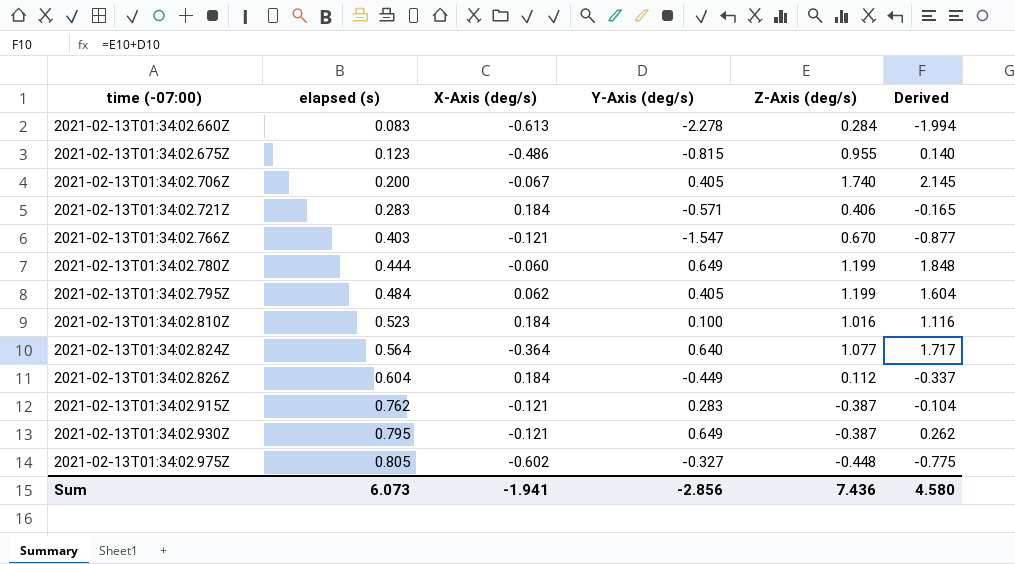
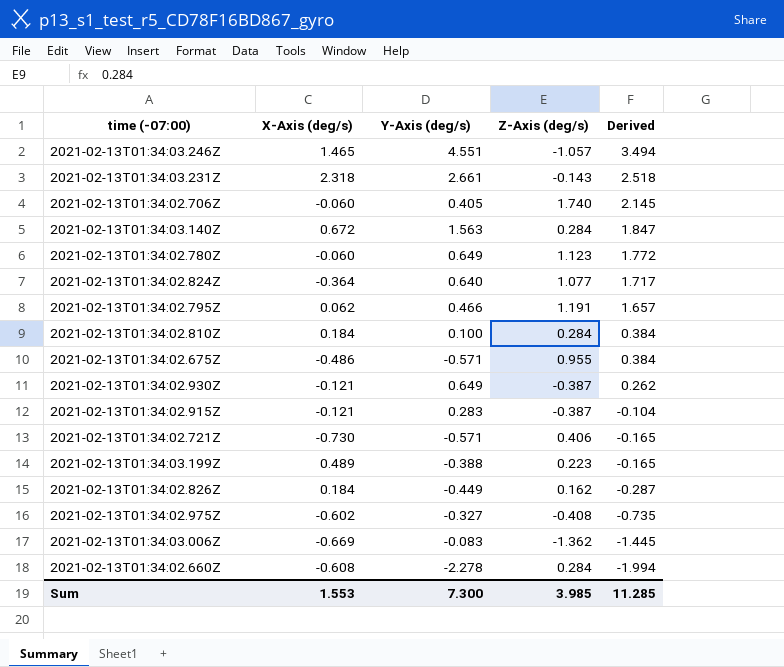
row order: time (-07:00) ascending -> Derived descending
column elapsed (s) | position: 2 -> none
row 2021-02-13T01:34:02.766Z: 0.403 | -0.121 | -1.547 | 0.670 | -0.877 -> none
row 2021-02-13T01:34:03.246Z: none -> 1.465 | 4.551 | -1.057 | 3.494
row 2021-02-13T01:34:03.231Z: none -> 2.318 | 2.661 | -0.143 | 2.518
2021-02-13T01:34:02.706Z | X-Axis (deg/s): -0.067 -> -0.060
row 2021-02-13T01:34:03.140Z: none -> 0.672 | 1.563 | 0.284 | 1.847
2021-02-13T01:34:02.780Z | Z-Axis (deg/s): 1.199 -> 1.123
2021-02-13T01:34:02.780Z | Derived: 1.848 -> 1.772
2021-02-13T01:34:02.795Z | Y-Axis (deg/s): 0.405 -> 0.466
2021-02-13T01:34:02.795Z | Z-Axis (deg/s): 1.199 -> 1.191
2021-02-13T01:34:02.795Z | Derived: 1.604 -> 1.657
2021-02-13T01:34:02.810Z | Z-Axis (deg/s): 1.016 -> 0.284
2021-02-13T01:34:02.810Z | Derived: 1.116 -> 0.384
2021-02-13T01:34:02.675Z | Y-Axis (deg/s): -0.815 -> -0.571
2021-02-13T01:34:02.675Z | Derived: 0.140 -> 0.384
2021-02-13T01:34:02.721Z | X-Axis (deg/s): 0.184 -> -0.730
row 2021-02-13T01:34:03.199Z: none -> 0.489 | -0.388 | 0.223 | -0.165
2021-02-13T01:34:02.826Z | Z-Axis (deg/s): 0.112 -> 0.162
2021-02-13T01:34:02.826Z | Derived: -0.337 -> -0.287
2021-02-13T01:34:02.975Z | Z-Axis (deg/s): -0.448 -> -0.408
2021-02-13T01:34:02.975Z | Derived: -0.775 -> -0.735
row 2021-02-13T01:34:03.006Z: none -> -0.669 | -0.083 | -1.362 | -1.445
2021-02-13T01:34:02.660Z | X-Axis (deg/s): -0.613 -> -0.608
Sum | X-Axis (deg/s): -1.941 -> 1.553
Sum | Y-Axis (deg/s): -2.856 -> 7.300
Sum | Z-Axis (deg/s): 7.436 -> 3.985
Sum | Derived: 4.580 -> 11.285

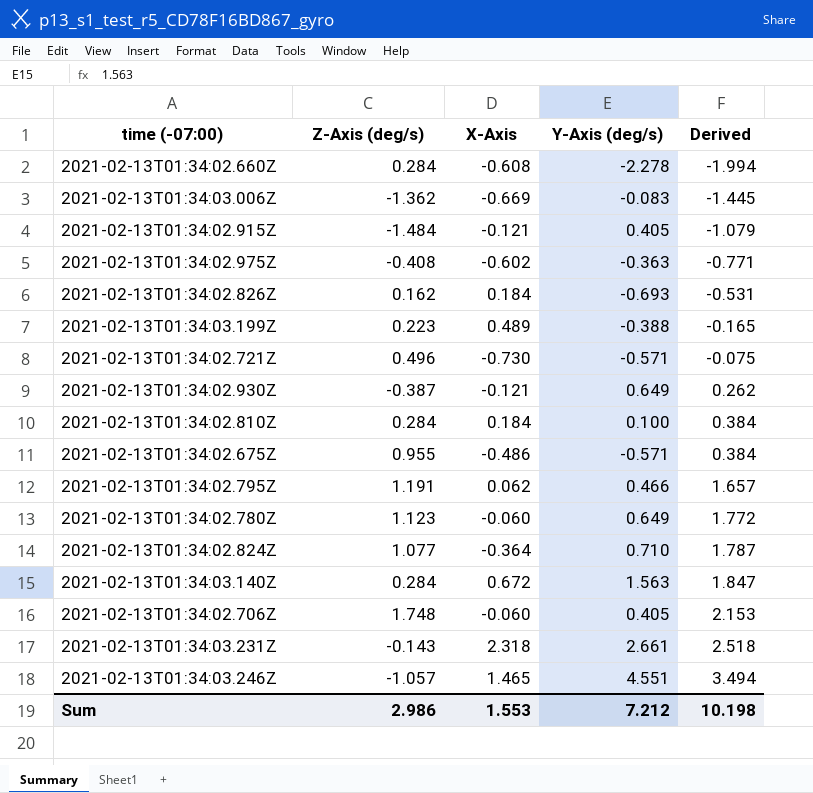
row order: Derived descending -> Derived ascending
column Z-Axis (deg/s) | position: 4 -> 2
column name: X-Axis (deg/s) -> X-Axis
2021-02-13T01:34:02.915Z | Z-Axis (deg/s): -0.387 -> -1.484
2021-02-13T01:34:02.915Z | Y-Axis (deg/s): 0.283 -> 0.405
2021-02-13T01:34:02.915Z | Derived: -0.104 -> -1.079
2021-02-13T01:34:02.975Z | Y-Axis (deg/s): -0.327 -> -0.363
2021-02-13T01:34:02.975Z | Derived: -0.735 -> -0.771
2021-02-13T01:34:02.826Z | Y-Axis (deg/s): -0.449 -> -0.693
2021-02-13T01:34:02.826Z | Derived: -0.287 -> -0.531
2021-02-13T01:34:02.721Z | Z-Axis (deg/s): 0.406 -> 0.496
2021-02-13T01:34:02.721Z | Derived: -0.165 -> -0.075
2021-02-13T01:34:02.824Z | Y-Axis (deg/s): 0.640 -> 0.710
2021-02-13T01:34:02.824Z | Derived: 1.717 -> 1.787
2021-02-13T01:34:02.706Z | Z-Axis (deg/s): 1.740 -> 1.748
2021-02-13T01:34:02.706Z | Derived: 2.145 -> 2.153
Sum | Z-Axis (deg/s): 3.985 -> 2.986
Sum | Y-Axis (deg/s): 7.300 -> 7.212
Sum | Derived: 11.285 -> 10.198

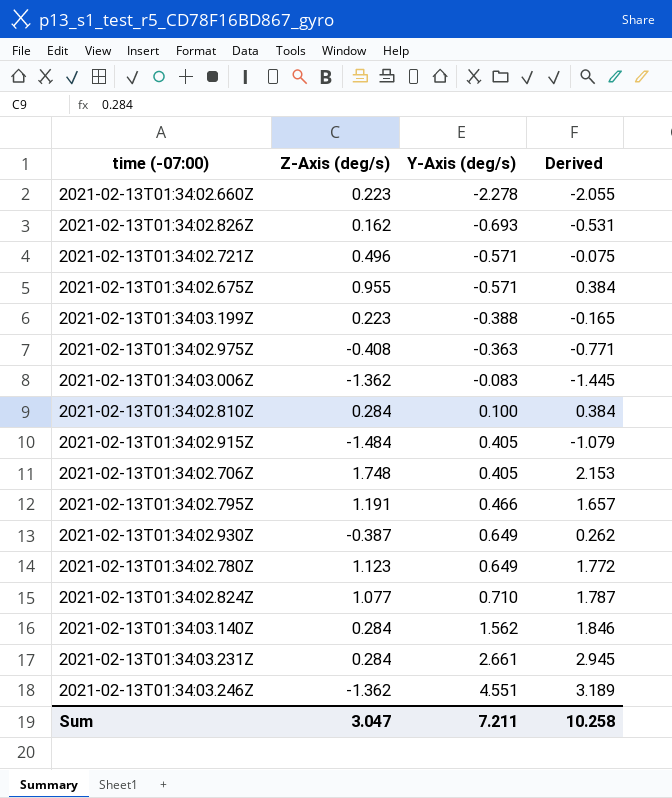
row order: Derived ascending -> Y-Axis (deg/s) ascending
column X-Axis | position: 3 -> none
2021-02-13T01:34:02.660Z | Z-Axis (deg/s): 0.284 -> 0.223
2021-02-13T01:34:02.660Z | Derived: -1.994 -> -2.055
2021-02-13T01:34:03.140Z | Y-Axis (deg/s): 1.563 -> 1.562
2021-02-13T01:34:03.140Z | Derived: 1.847 -> 1.846
2021-02-13T01:34:03.231Z | Z-Axis (deg/s): -0.143 -> 0.284
2021-02-13T01:34:03.231Z | Derived: 2.518 -> 2.945
2021-02-13T01:34:03.246Z | Z-Axis (deg/s): -1.057 -> -1.362
2021-02-13T01:34:03.246Z | Derived: 3.494 -> 3.189
Sum | Z-Axis (deg/s): 2.986 -> 3.047
Sum | Y-Axis (deg/s): 7.212 -> 7.211
Sum | Derived: 10.198 -> 10.258

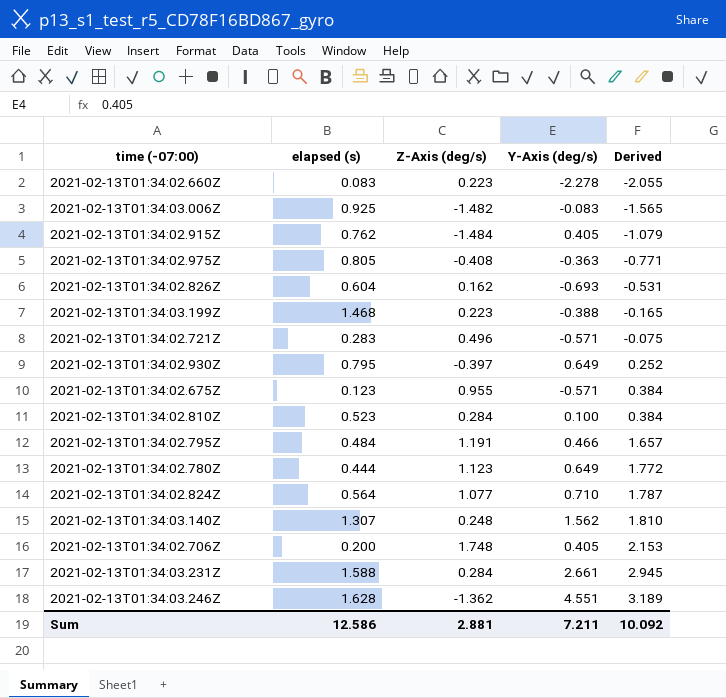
row order: Y-Axis (deg/s) ascending -> Derived ascending
column elapsed (s) | position: none -> 2
2021-02-13T01:34:03.006Z | Z-Axis (deg/s): -1.362 -> -1.482
2021-02-13T01:34:03.006Z | Derived: -1.445 -> -1.565
2021-02-13T01:34:02.930Z | Z-Axis (deg/s): -0.387 -> -0.397
2021-02-13T01:34:02.930Z | Derived: 0.262 -> 0.252
2021-02-13T01:34:03.140Z | Z-Axis (deg/s): 0.284 -> 0.248
2021-02-13T01:34:03.140Z | Derived: 1.846 -> 1.810
Sum | Z-Axis (deg/s): 3.047 -> 2.881
Sum | Derived: 10.258 -> 10.092

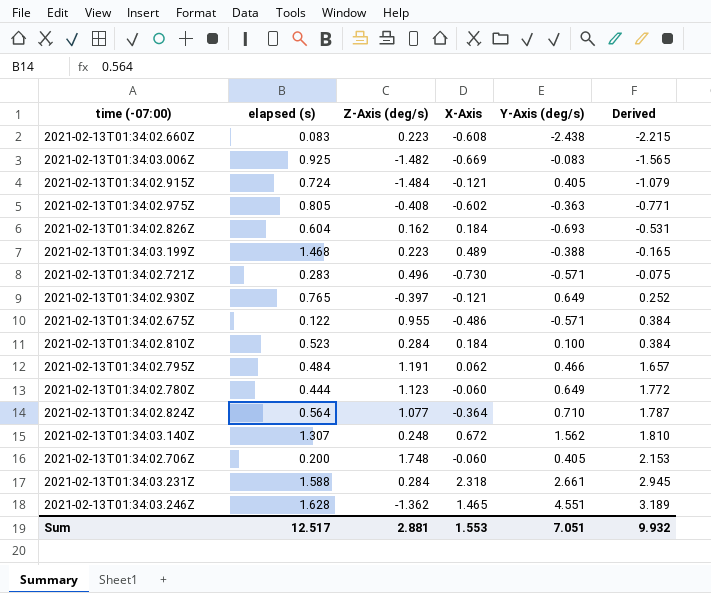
column X-Axis | position: none -> 4
2021-02-13T01:34:02.660Z | Y-Axis (deg/s): -2.278 -> -2.438
2021-02-13T01:34:02.660Z | Derived: -2.055 -> -2.215
2021-02-13T01:34:02.915Z | elapsed (s): 0.762 -> 0.724
2021-02-13T01:34:02.930Z | elapsed (s): 0.795 -> 0.765
2021-02-13T01:34:02.675Z | elapsed (s): 0.123 -> 0.122
Sum | elapsed (s): 12.586 -> 12.517
Sum | Y-Axis (deg/s): 7.211 -> 7.051
Sum | Derived: 10.092 -> 9.932

